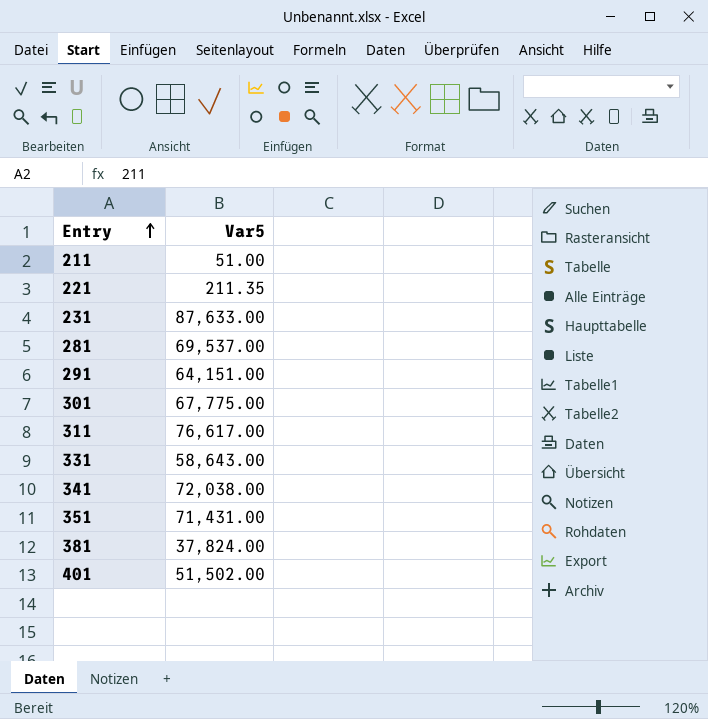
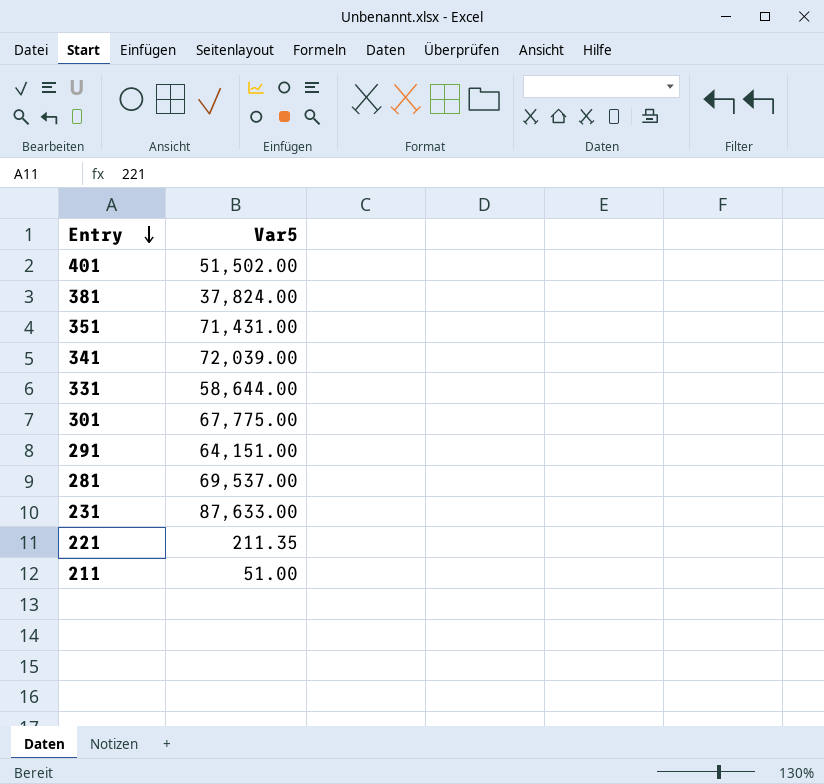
row order: Entry ascending -> Entry descending
row 311: 76,617.00 -> none
341 | Var5: 72,038.00 -> 72,039.00
331 | Var5: 58,643.00 -> 58,644.00

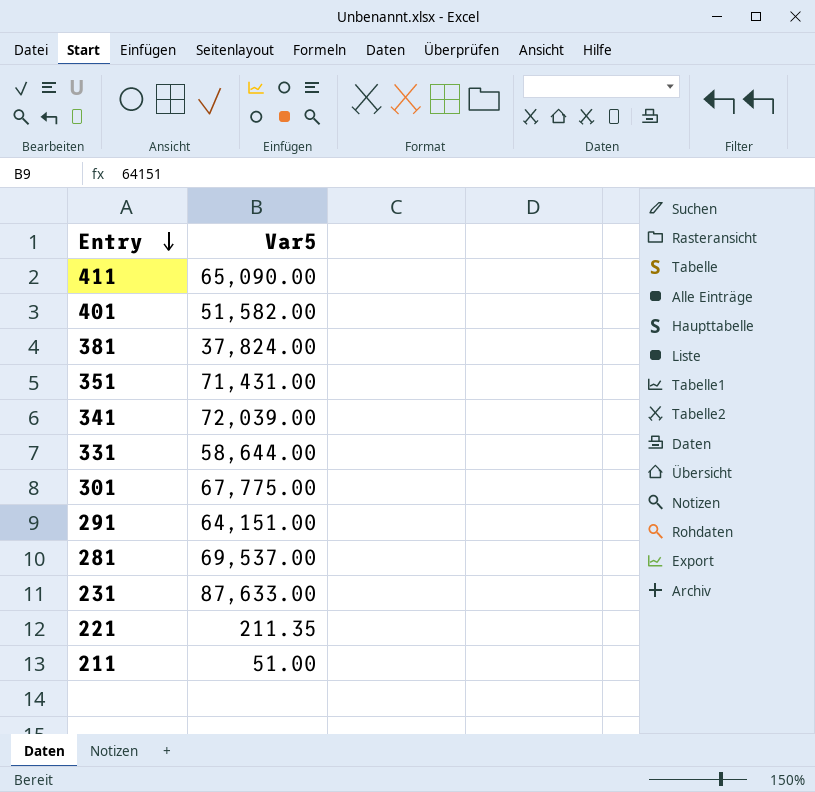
row 411: none -> 65,090.00
401 | Var5: 51,502.00 -> 51,582.00

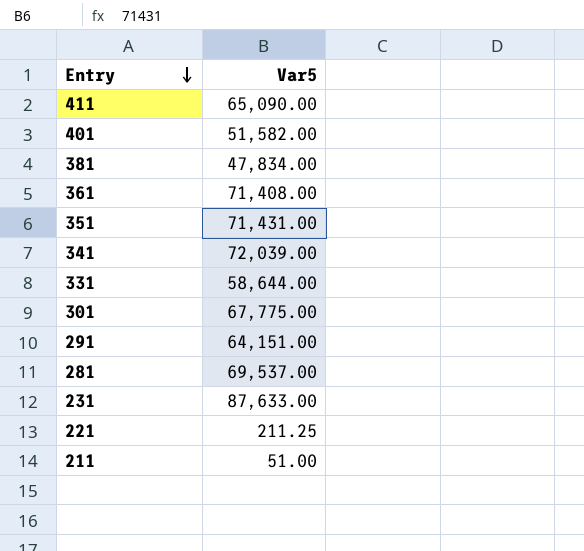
381 | Var5: 37,824.00 -> 47,834.00
row 361: none -> 71,408.00
221 | Var5: 211.35 -> 211.25

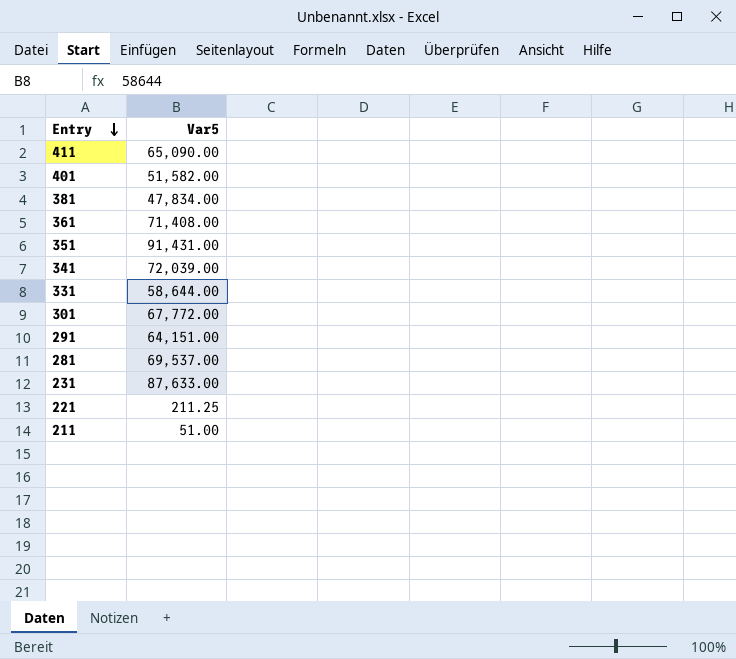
351 | Var5: 71,431.00 -> 91,431.00
301 | Var5: 67,775.00 -> 67,772.00

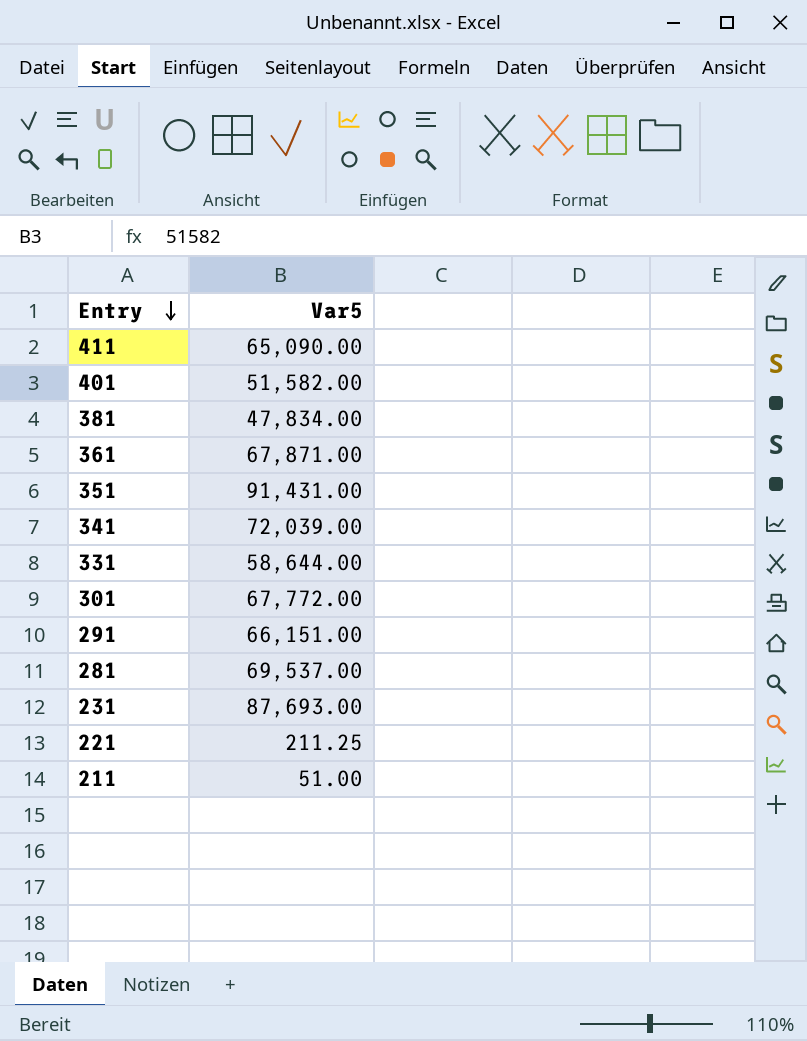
361 | Var5: 71,408.00 -> 67,871.00
291 | Var5: 64,151.00 -> 66,151.00
231 | Var5: 87,633.00 -> 87,693.00

